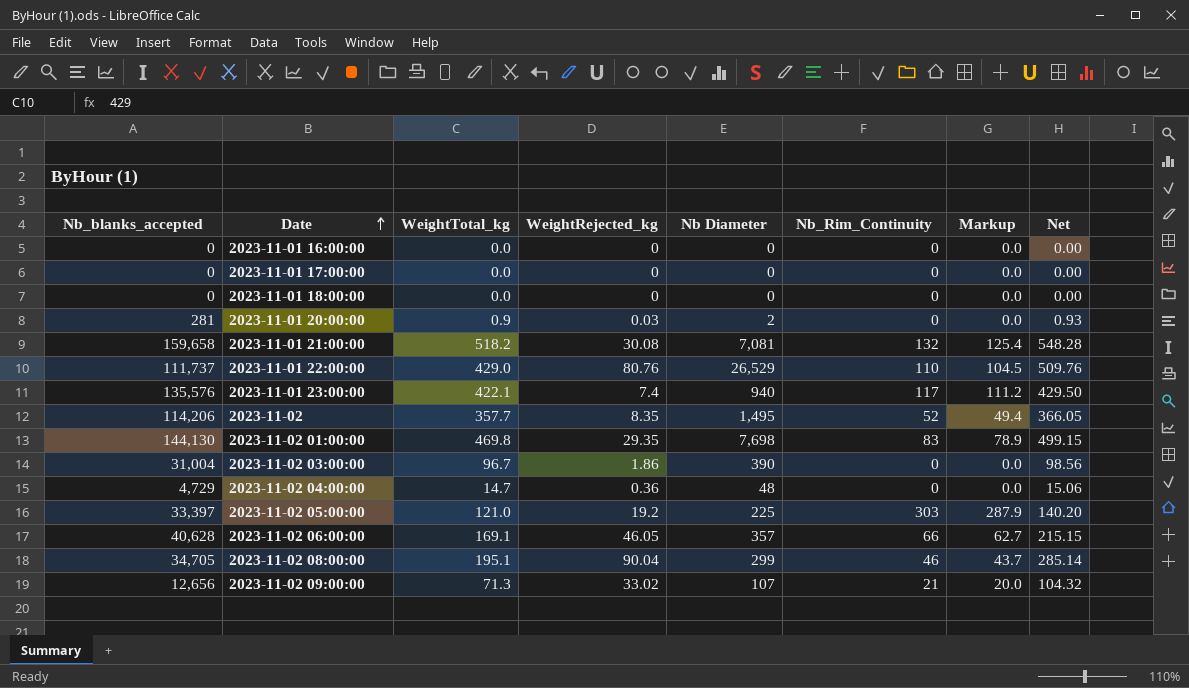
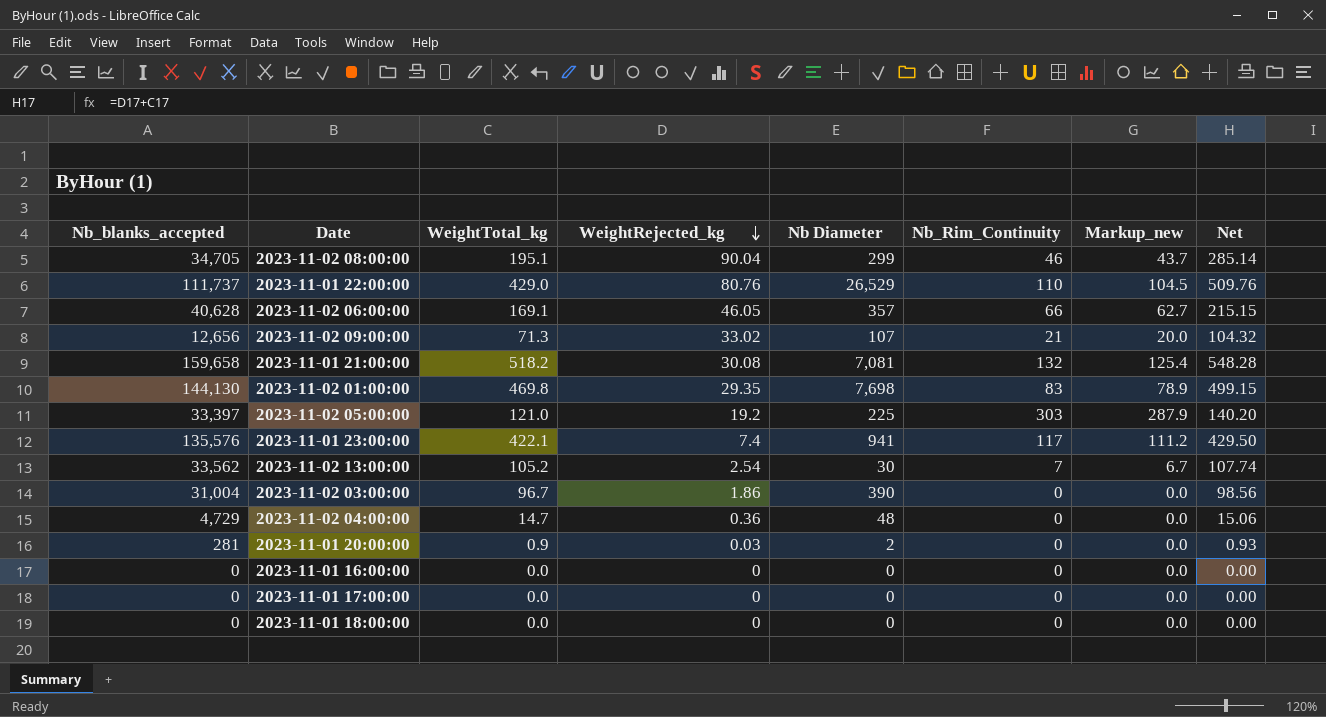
row order: Date ascending -> WeightRejected_kg descending
column name: Markup -> Markup_new
row 2023-11-02: 114,206 | 357.7 | 8.35 | 1,495 | 52 | 49.4 | 366.05 -> none
2023-11-01 23:00:00 | Nb Diameter: 940 -> 941
row 2023-11-02 13:00:00: none -> 33,562 | 105.2 | 2.54 | 30 | 7 | 6.7 | 107.74

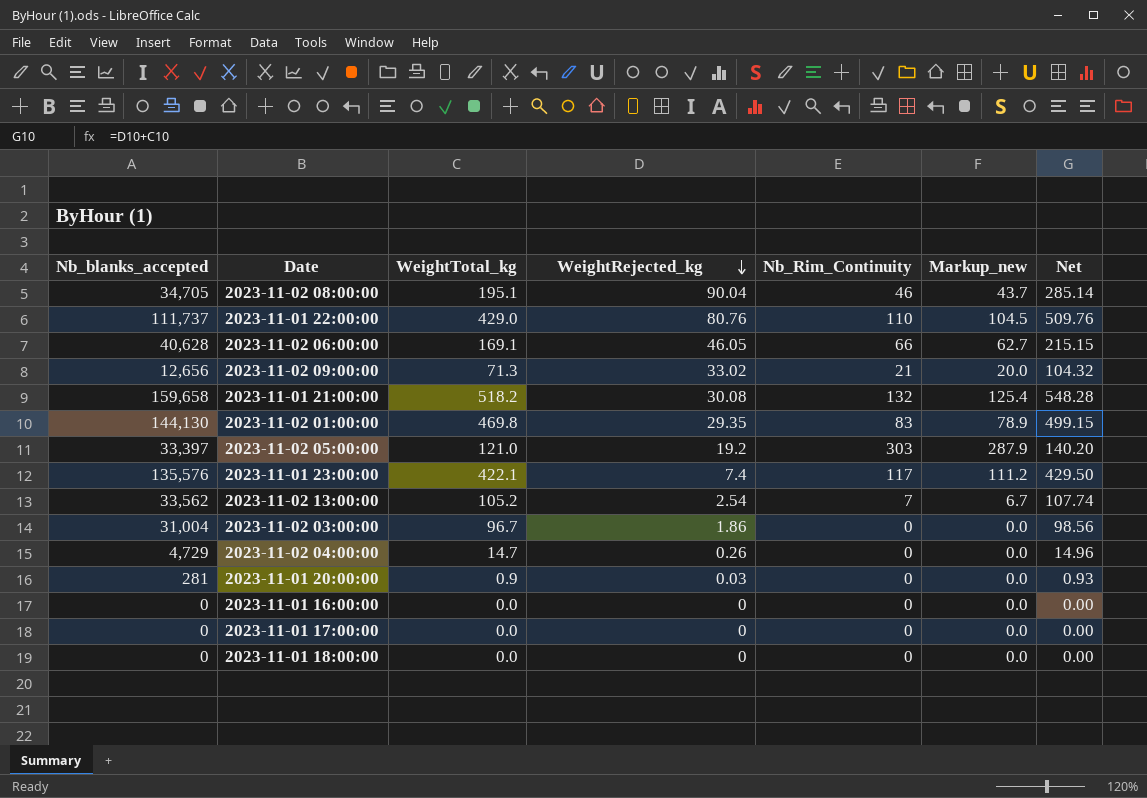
column Nb Diameter | position: 5 -> none
2023-11-02 04:00:00 | WeightRejected_kg: 0.36 -> 0.26
2023-11-02 04:00:00 | Net: 15.06 -> 14.96

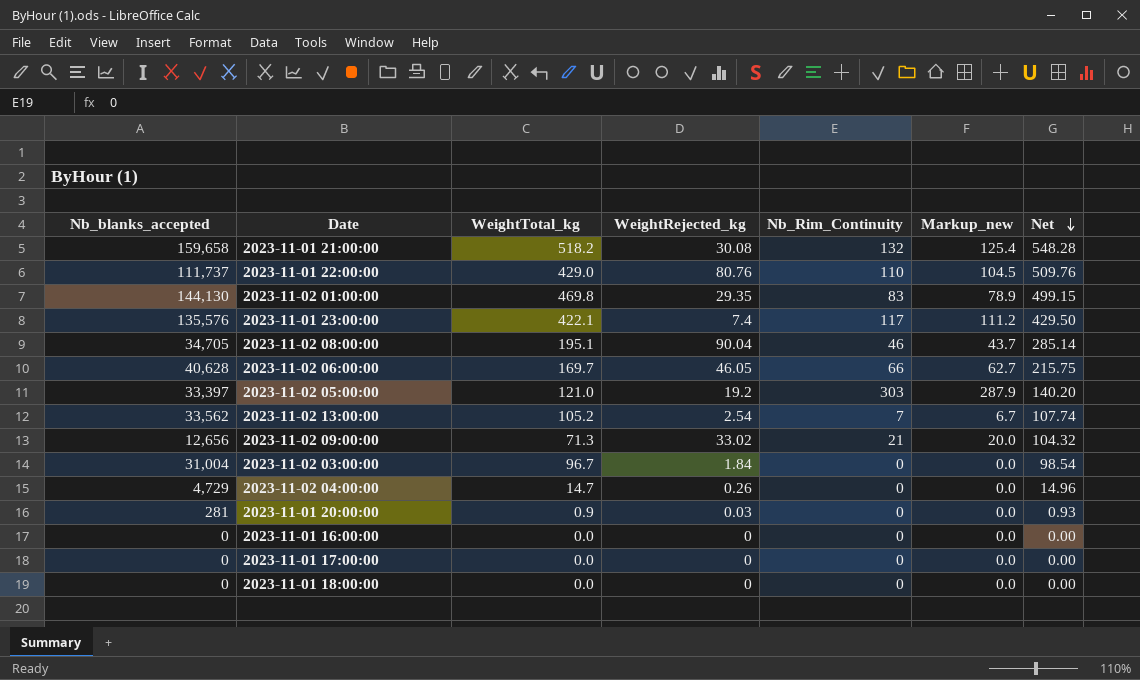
row order: WeightRejected_kg descending -> Net descending
2023-11-02 06:00:00 | WeightTotal_kg: 169.1 -> 169.7
2023-11-02 06:00:00 | Net: 215.15 -> 215.75
2023-11-02 03:00:00 | WeightRejected_kg: 1.86 -> 1.84
2023-11-02 03:00:00 | Net: 98.56 -> 98.54

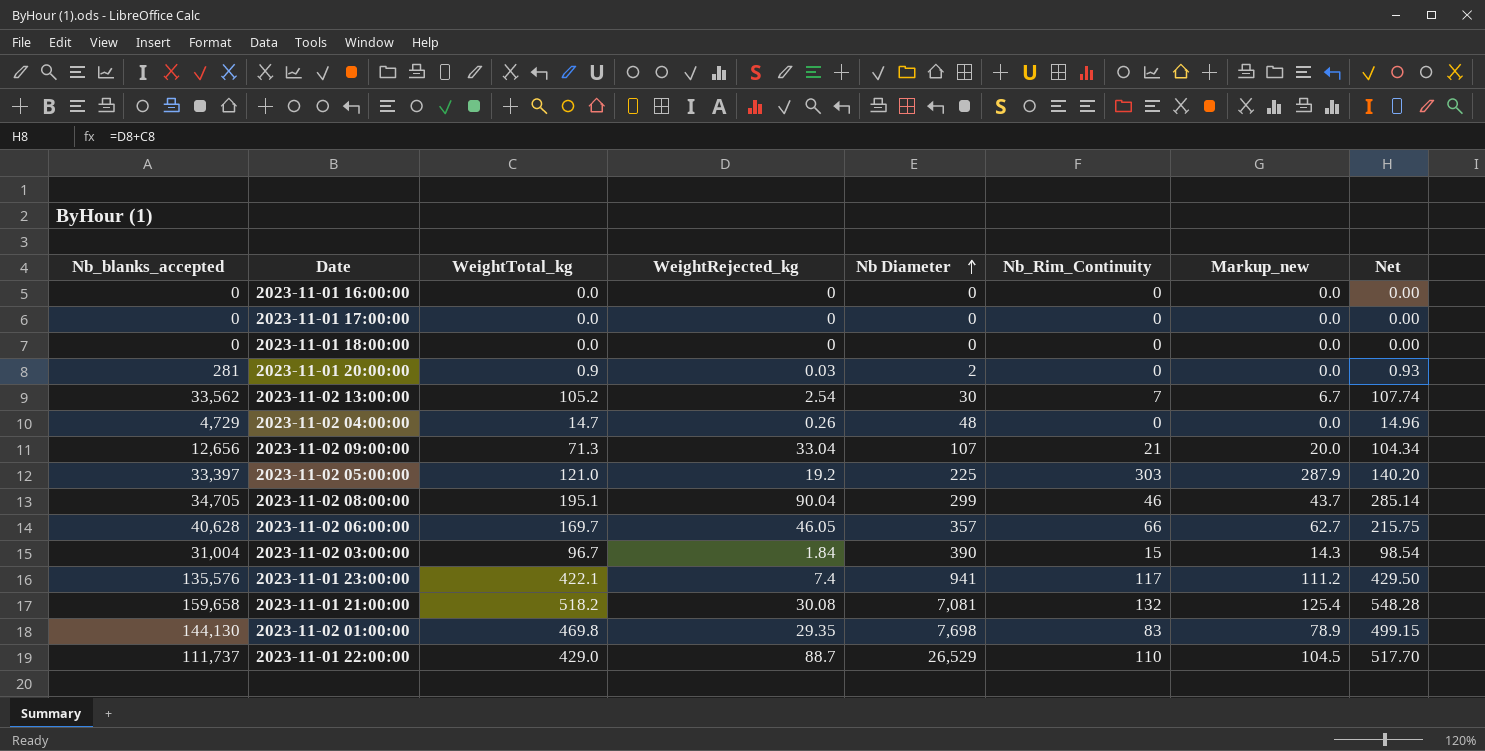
row order: Net descending -> Nb Diameter ascending
column Nb Diameter | position: none -> 5
2023-11-02 09:00:00 | WeightRejected_kg: 33.02 -> 33.04
2023-11-02 09:00:00 | Net: 104.32 -> 104.34
2023-11-02 03:00:00 | Nb_Rim_Continuity: 0 -> 15
2023-11-02 03:00:00 | Markup_new: 0.0 -> 14.3
2023-11-01 22:00:00 | WeightRejected_kg: 80.76 -> 88.7
2023-11-01 22:00:00 | Net: 509.76 -> 517.70

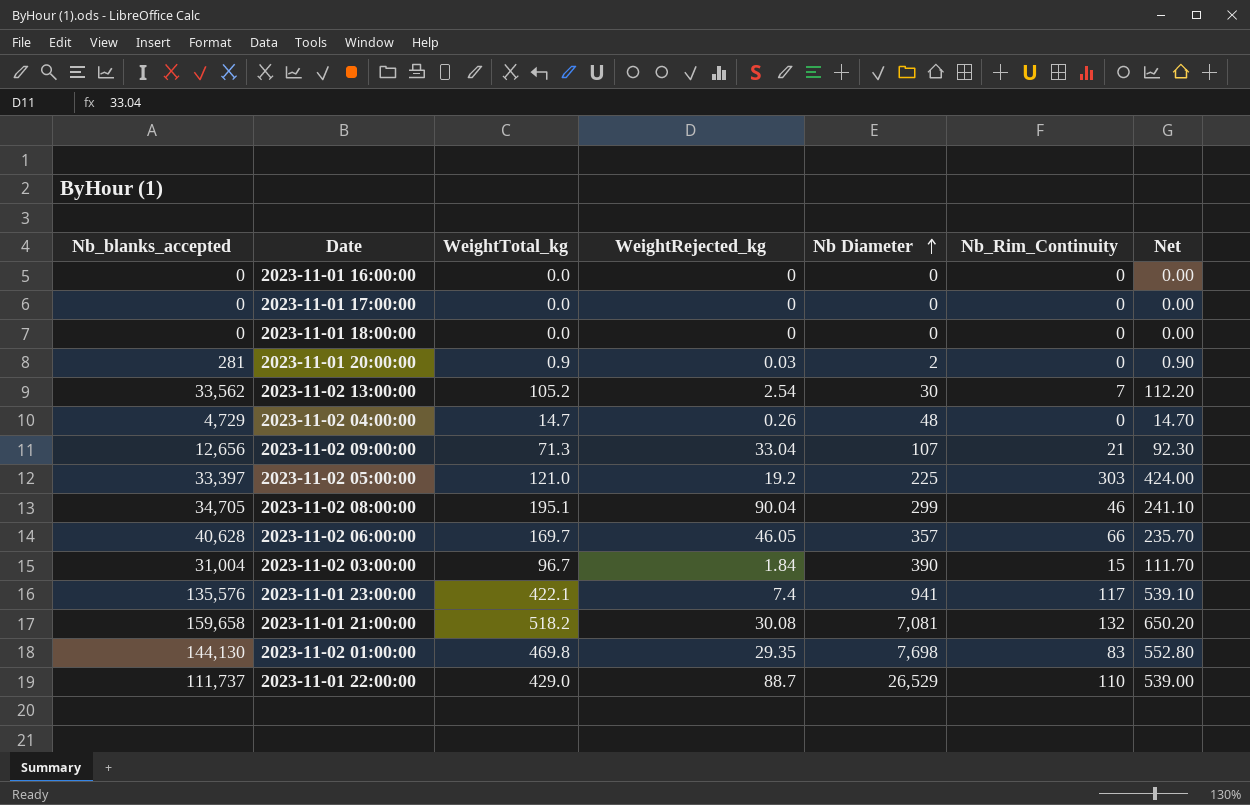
column Markup_new | formula: [Nb_Rim_Continuity] * 0.95 -> none
column Net | formula: [WeightTotal_kg] + [WeightRejected_kg] -> [WeightTotal_kg] + [Nb_Rim_Continuity]

